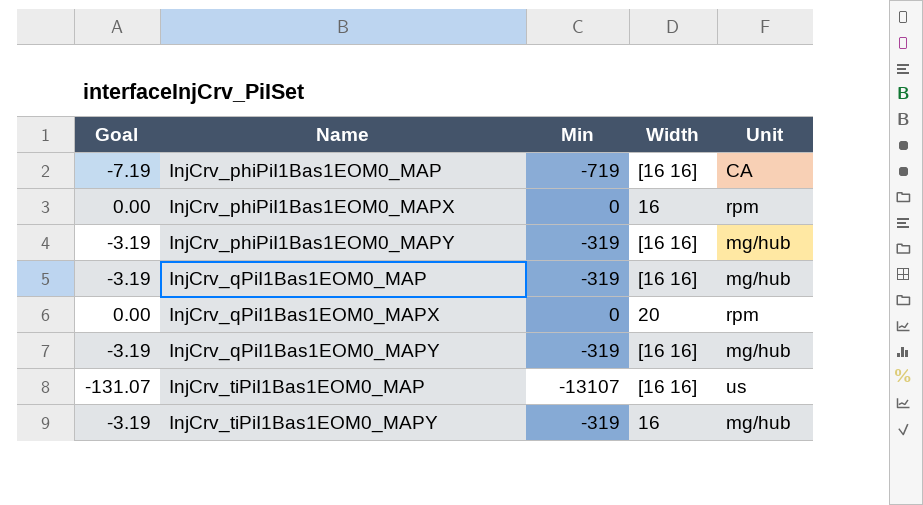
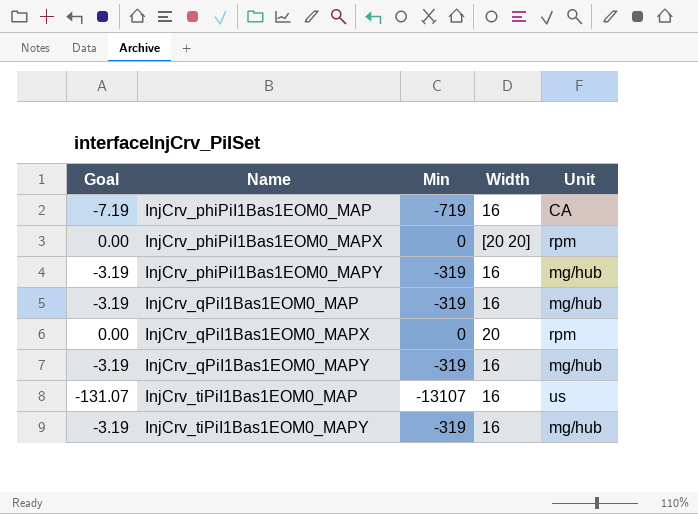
InjCrv_phiPiI1Bas1EOM0_MAP | Width: [16 16] -> 16
InjCrv_phiPiI1Bas1EOM0_MAPX | Width: 16 -> [20 20]
InjCrv_phiPiI1Bas1EOM0_MAPY | Width: [16 16] -> 16
InjCrv_qPiI1Bas1EOM0_MAP | Width: [16 16] -> 16
InjCrv_qPiI1Bas1EOM0_MAPY | Width: [16 16] -> 16
InjCrv_tiPiI1Bas1EOM0_MAP | Width: [16 16] -> 16

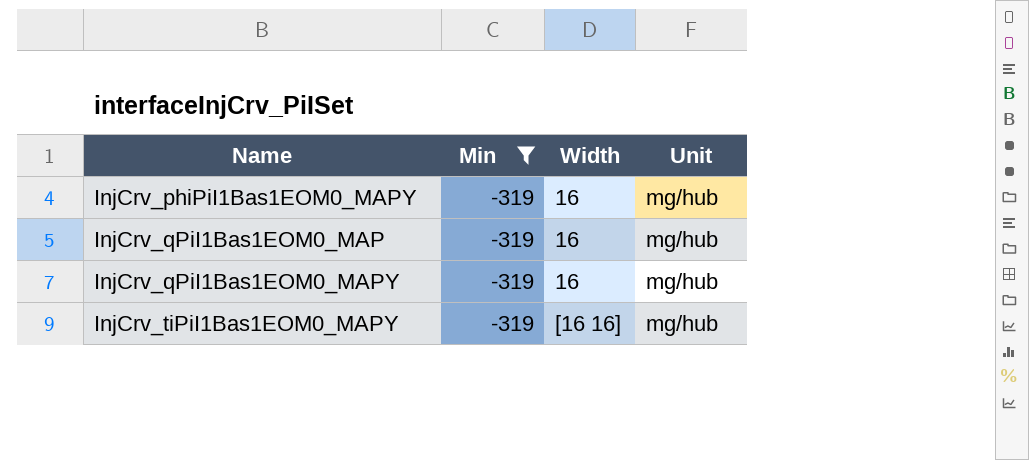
filter: none -> Min = -319
column Goal | formula: [Min] * 0.01 -> none
InjCrv_tiPiI1Bas1EOM0_MAPY | Width: 16 -> [16 16]

